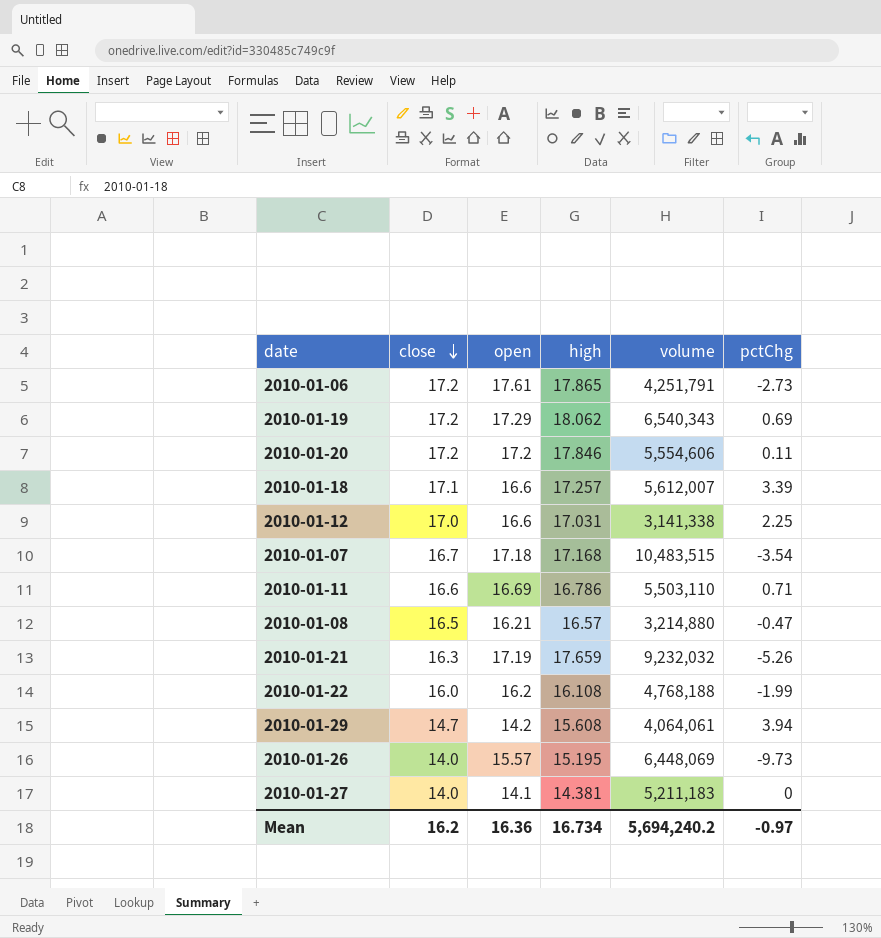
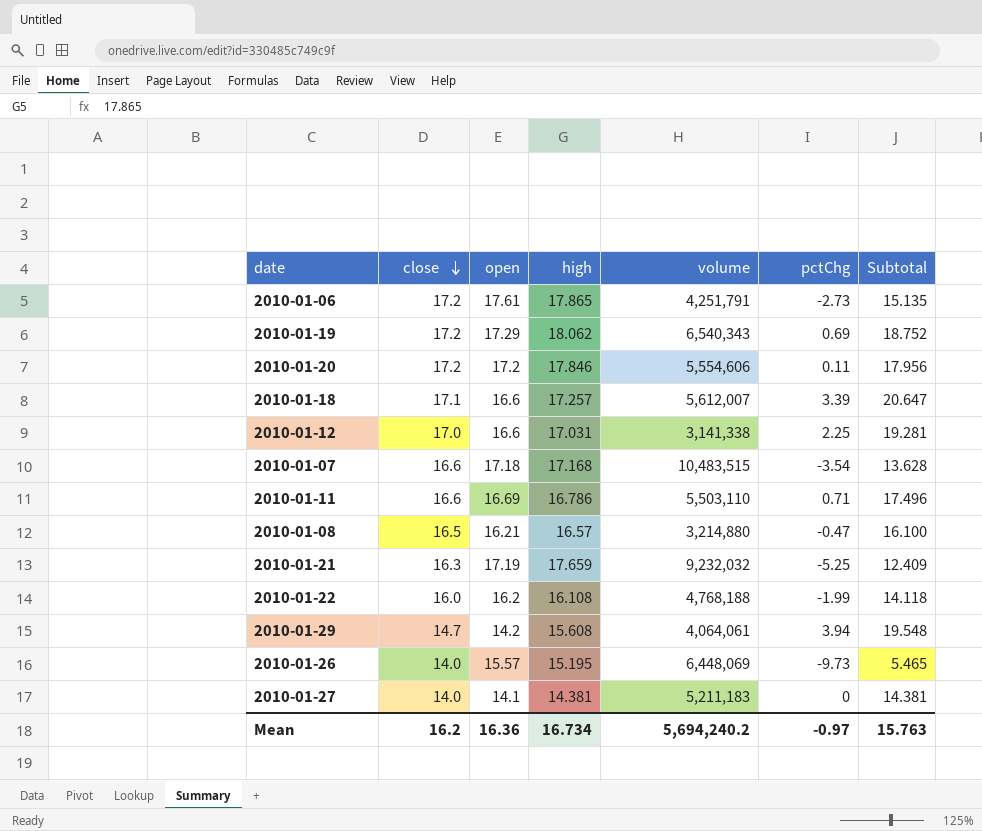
column Subtotal | formula: none -> [high] + [pctChg]
2010-01-07 | close: 16.7 -> 16.6
2010-01-21 | pctChg: -5.26 -> -5.25

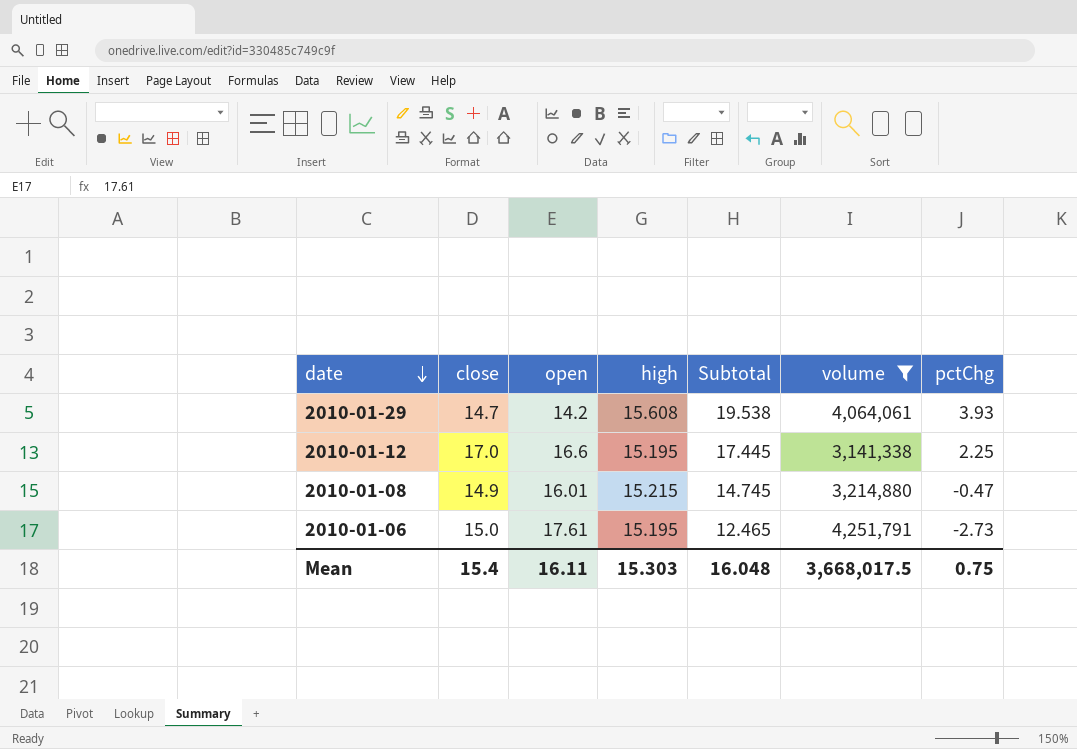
filter: none -> volume <= 4,251,791
row order: close descending -> date descending
column Subtotal | position: 7 -> 5
2010-01-29 | Subtotal: 19.548 -> 19.538
2010-01-29 | pctChg: 3.94 -> 3.93
2010-01-12 | high: 17.031 -> 15.195
2010-01-12 | Subtotal: 19.281 -> 17.445
2010-01-08 | close: 16.5 -> 14.9
2010-01-08 | open: 16.21 -> 16.01
2010-01-08 | high: 16.57 -> 15.215
2010-01-08 | Subtotal: 16.100 -> 14.745
2010-01-06 | close: 17.2 -> 15.0
2010-01-06 | high: 17.865 -> 15.195
2010-01-06 | Subtotal: 15.135 -> 12.465
Mean | close: 16.2 -> 15.4
Mean | open: 16.36 -> 16.11
Mean | high: 16.734 -> 15.303
Mean | Subtotal: 15.763 -> 16.048
Mean | volume: 5,694,240.2 -> 3,668,017.5
Mean | pctChg: -0.97 -> 0.75

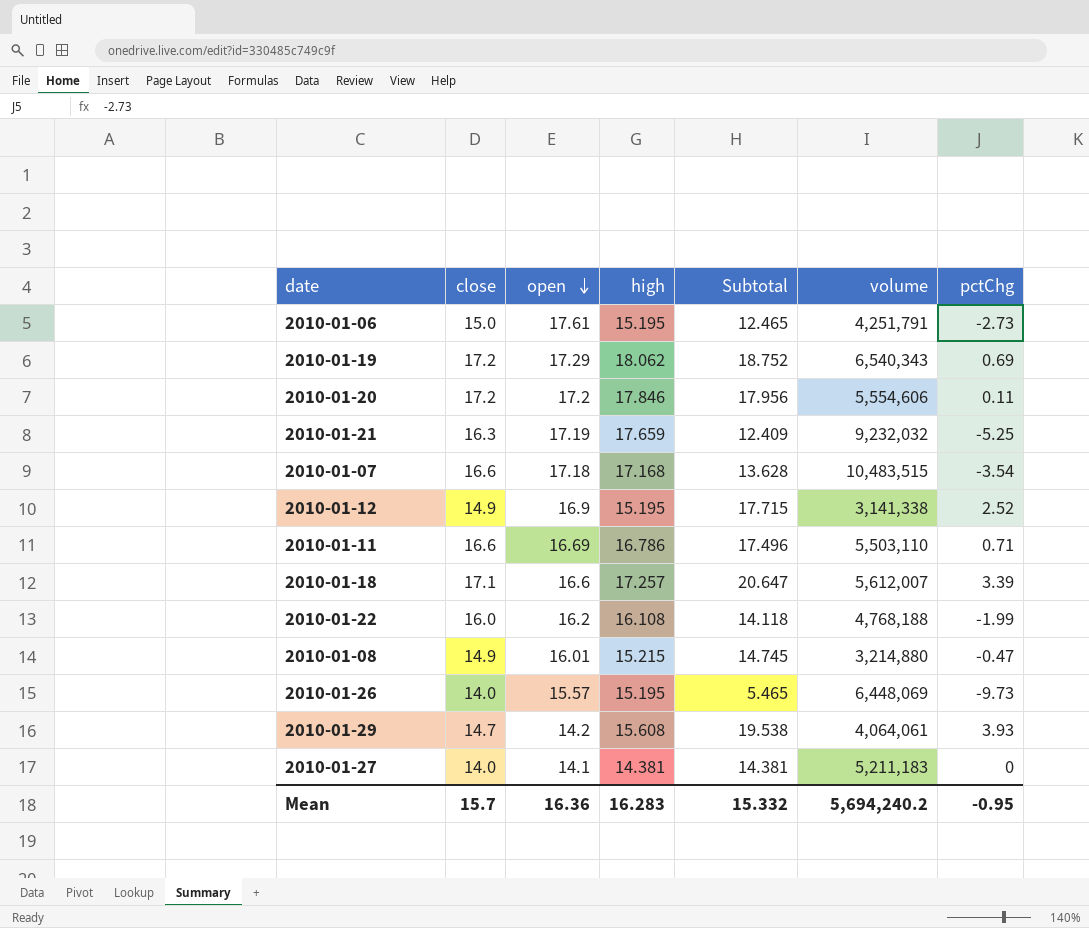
filter: volume <= 4,251,791 -> none
row order: date descending -> open descending
2010-01-12 | close: 17.0 -> 14.9
2010-01-12 | open: 16.6 -> 16.9
2010-01-12 | Subtotal: 17.445 -> 17.715
2010-01-12 | pctChg: 2.25 -> 2.52
Mean | close: 15.4 -> 15.7
Mean | open: 16.11 -> 16.36
Mean | high: 15.303 -> 16.283
Mean | Subtotal: 16.048 -> 15.332
Mean | volume: 3,668,017.5 -> 5,694,240.2
Mean | pctChg: 0.75 -> -0.95

